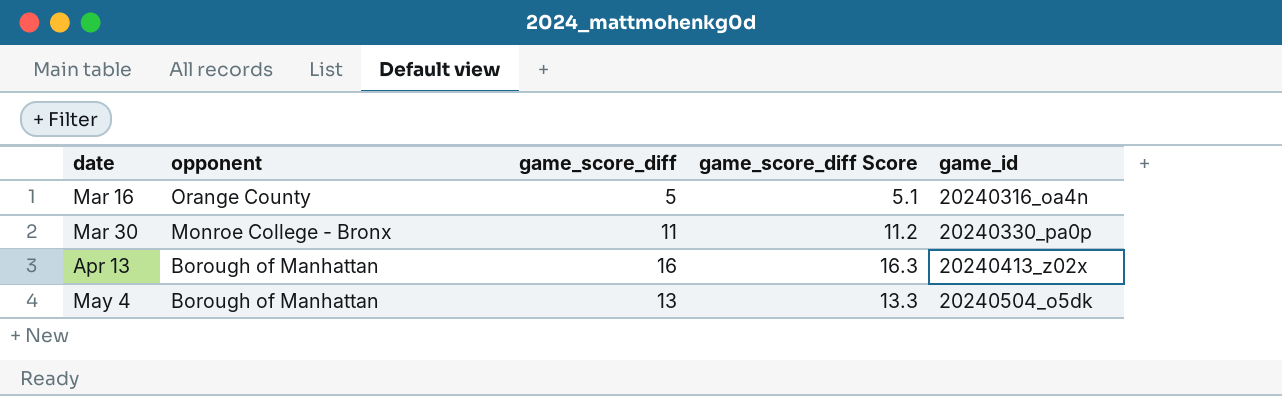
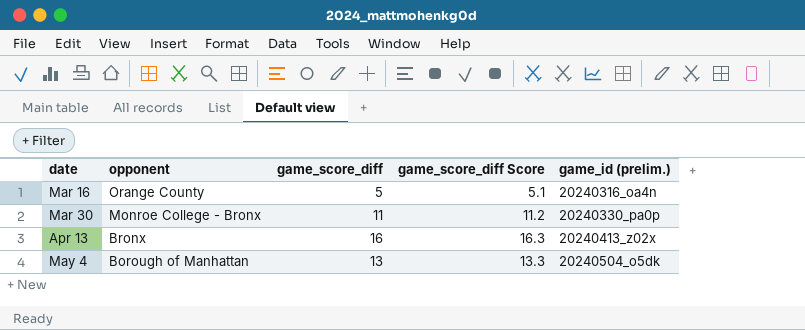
column name: game_id -> game_id (prelim.)
Apr 13 | opponent: Borough of Manhattan -> Bronx

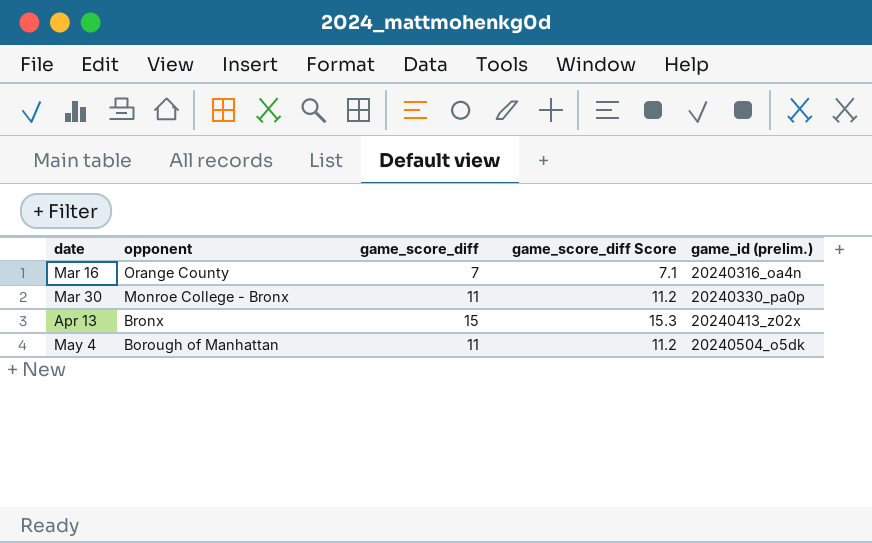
Mar 16 | game_score_diff: 5 -> 7
Mar 16 | game_score_diff Score: 5.1 -> 7.1
Apr 13 | game_score_diff: 16 -> 15
Apr 13 | game_score_diff Score: 16.3 -> 15.3
May 4 | game_score_diff: 13 -> 11
May 4 | game_score_diff Score: 13.3 -> 11.2

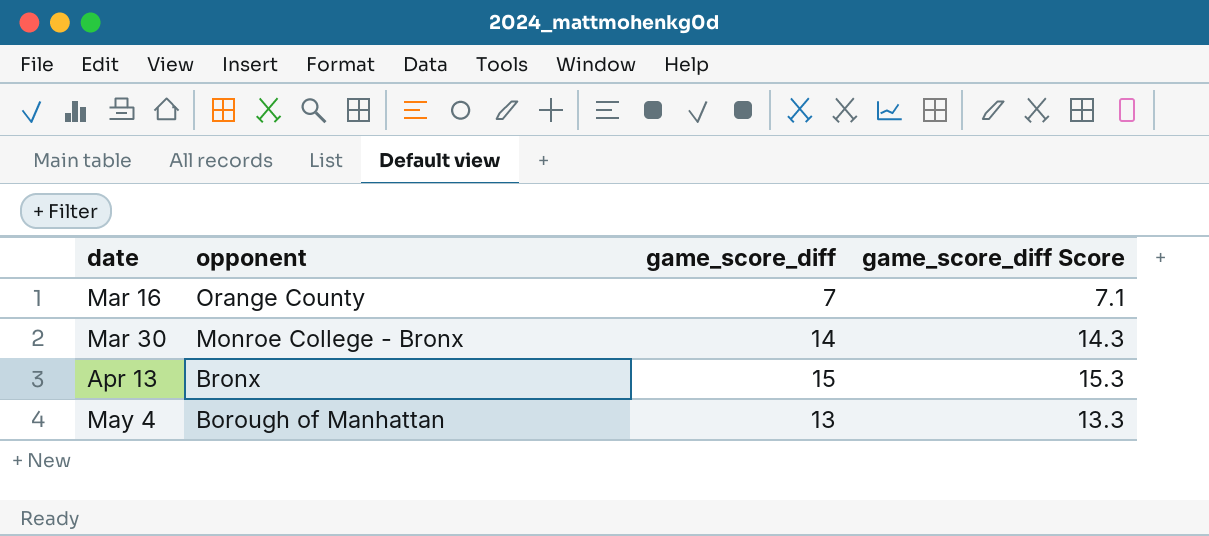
column game_id (prelim.) | position: 5 -> none
Mar 30 | game_score_diff: 11 -> 14
Mar 30 | game_score_diff Score: 11.2 -> 14.3
May 4 | game_score_diff: 11 -> 13
May 4 | game_score_diff Score: 11.2 -> 13.3

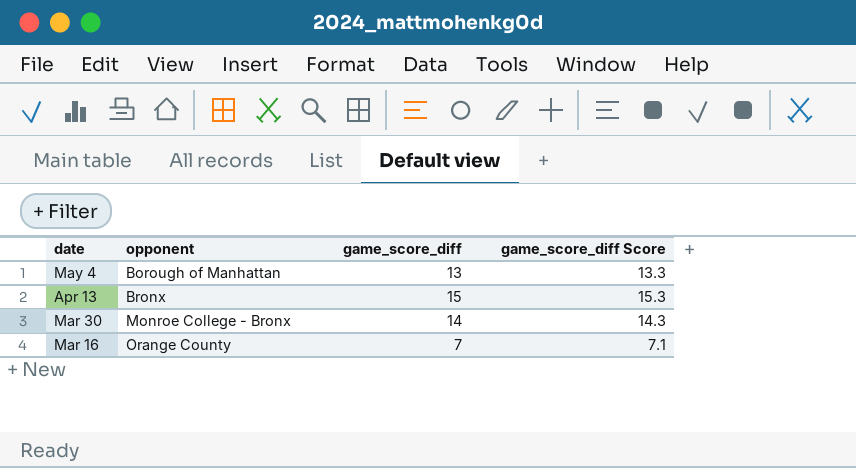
row order: date ascending -> date descending

